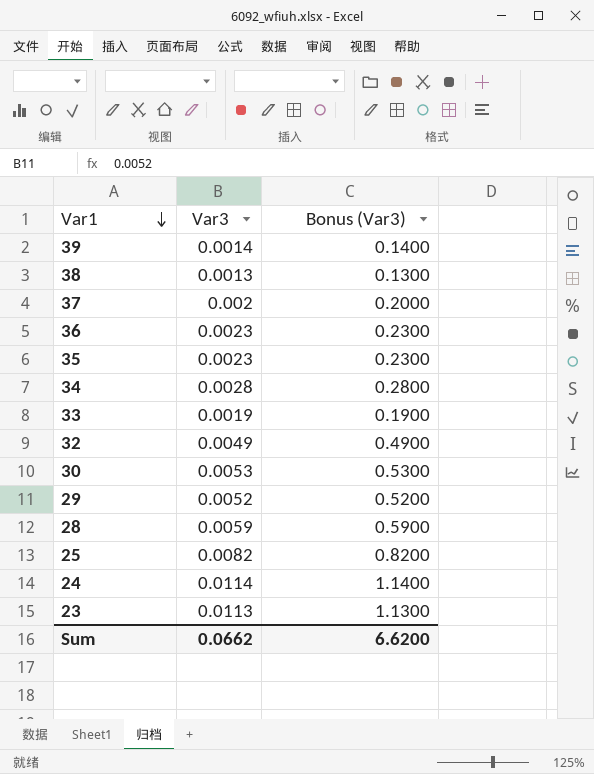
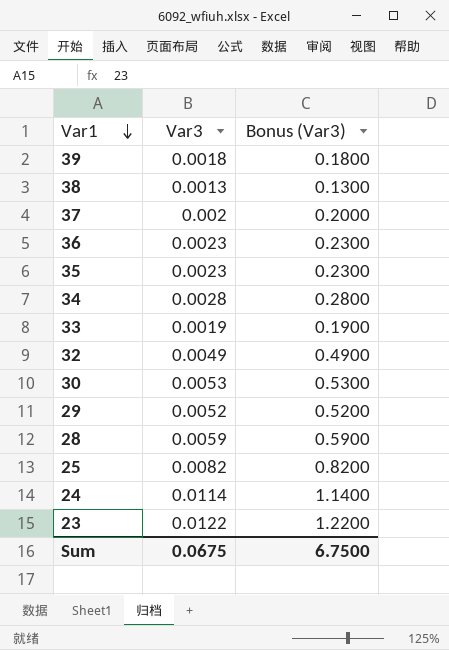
39 | Var3: 0.0014 -> 0.0018
39 | Bonus (Var3): 0.1400 -> 0.1800
23 | Var3: 0.0113 -> 0.0122
23 | Bonus (Var3): 1.1300 -> 1.2200
Sum | Var3: 0.0662 -> 0.0675
Sum | Bonus (Var3): 6.6200 -> 6.7500

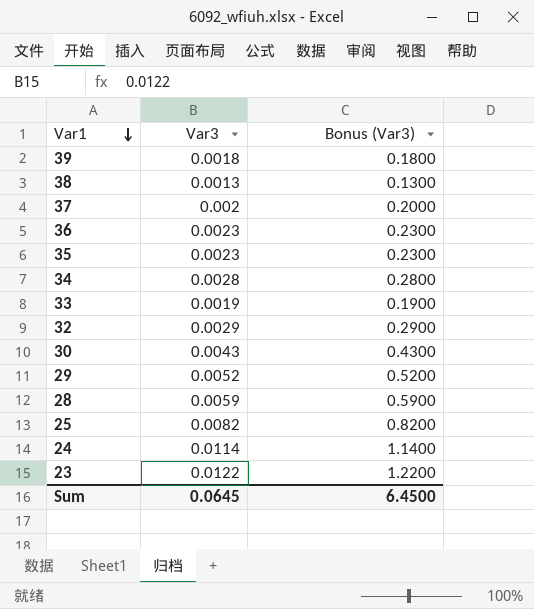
32 | Var3: 0.0049 -> 0.0029
32 | Bonus (Var3): 0.4900 -> 0.2900
30 | Var3: 0.0053 -> 0.0043
30 | Bonus (Var3): 0.5300 -> 0.4300
Sum | Var3: 0.0675 -> 0.0645
Sum | Bonus (Var3): 6.7500 -> 6.4500

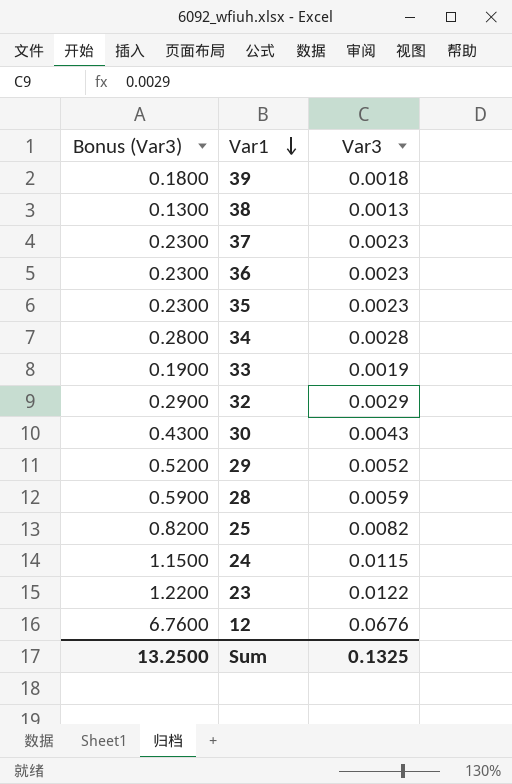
column Bonus (Var3) | position: 3 -> 1
37 | Bonus (Var3): 0.2000 -> 0.2300
37 | Var3: 0.002 -> 0.0023
24 | Bonus (Var3): 1.1400 -> 1.1500
24 | Var3: 0.0114 -> 0.0115
row 12: none -> 6.7600 | 0.0676
Sum | Bonus (Var3): 6.4500 -> 13.2500
Sum | Var3: 0.0645 -> 0.1325

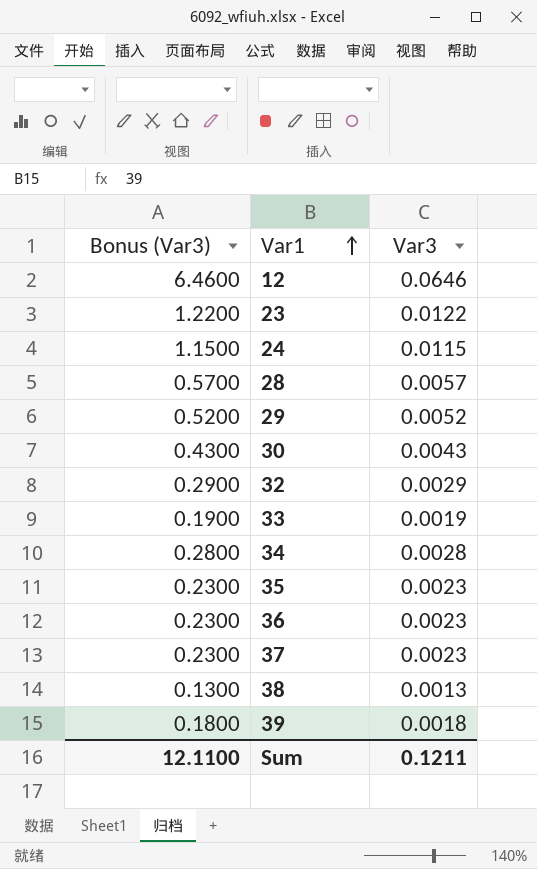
row order: Var1 descending -> Var1 ascending
row 25: 0.8200 | 0.0082 -> none
12 | Bonus (Var3): 6.7600 -> 6.4600
12 | Var3: 0.0676 -> 0.0646
28 | Bonus (Var3): 0.5900 -> 0.5700
28 | Var3: 0.0059 -> 0.0057
Sum | Bonus (Var3): 13.2500 -> 12.1100
Sum | Var3: 0.1325 -> 0.1211

